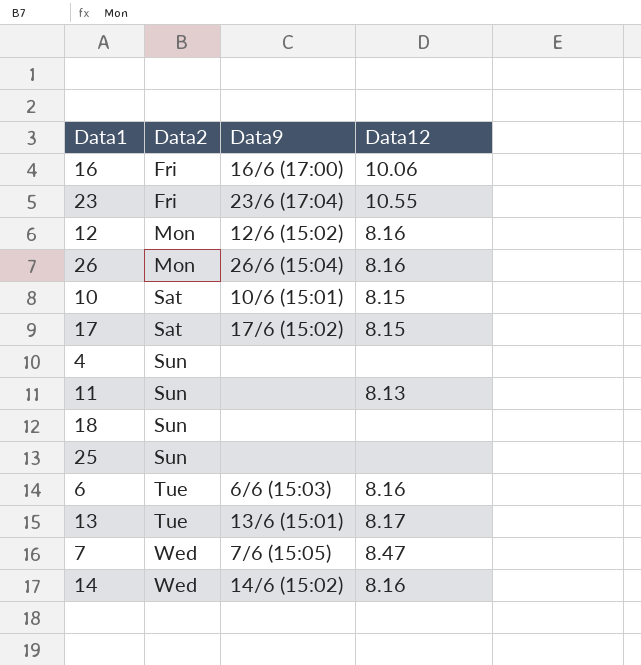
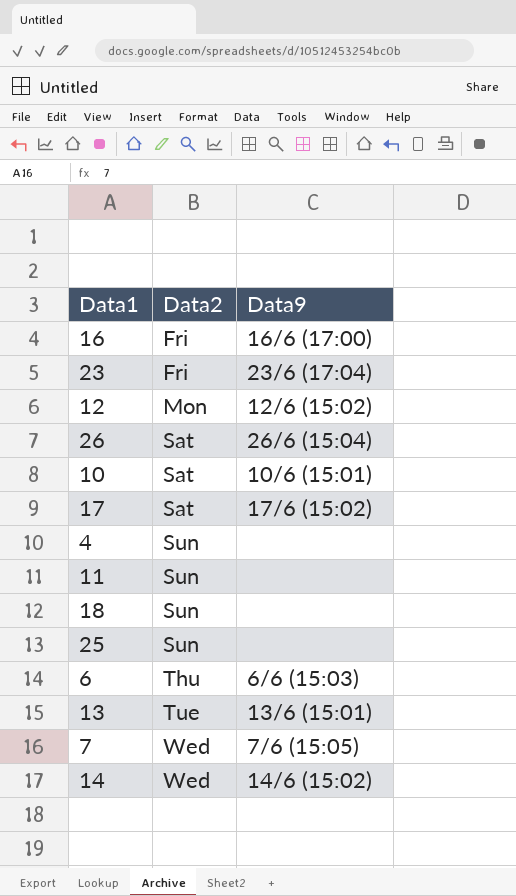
column Data12 | position: 4 -> none
26 | Data2: Mon -> Sat
6 | Data2: Tue -> Thu

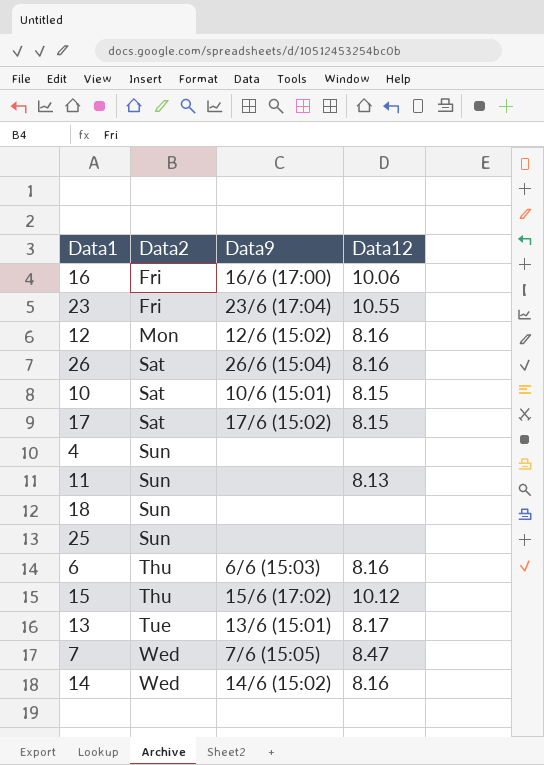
column Data12 | position: none -> 4
row 15: none -> Thu | 15/6 (17:02) | 10.12

